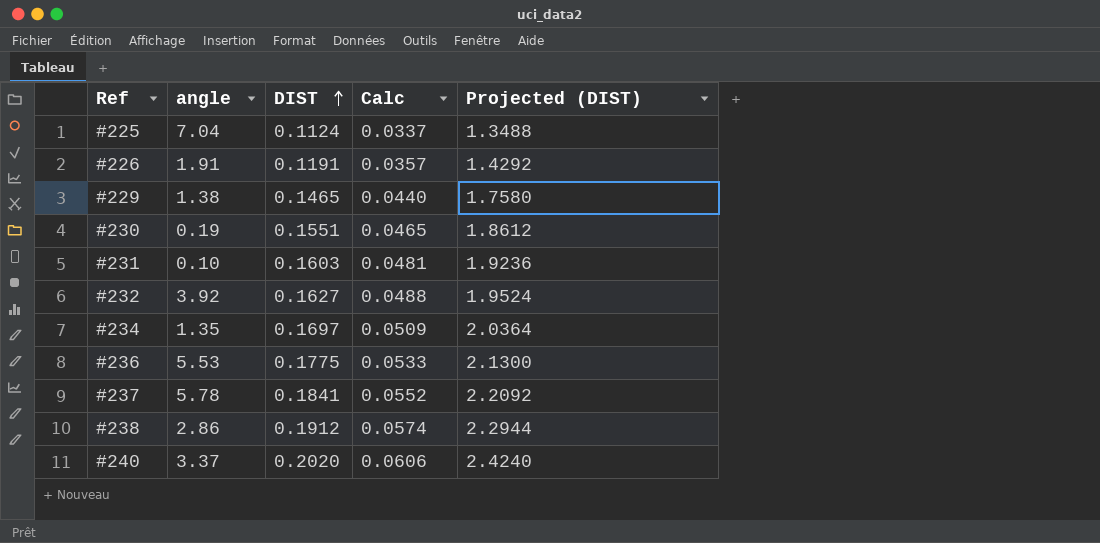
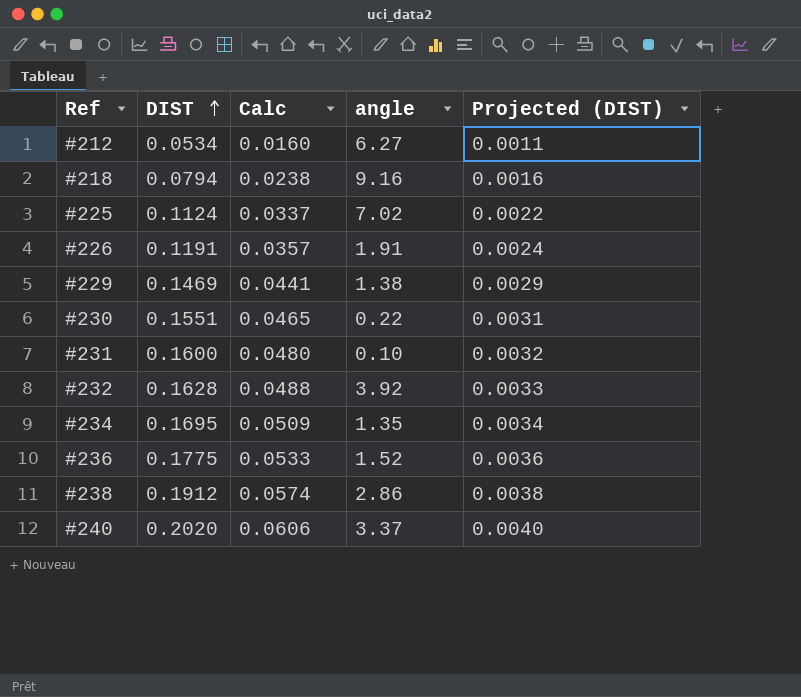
column angle | position: 2 -> 4
column Projected (DIST) | formula: [DIST] * 12 -> [DIST] * 0.02
row #237: 5.78 | 0.1841 | 0.0552 | 2.2092 -> none
row #212: none -> 0.0534 | 0.0160 | 6.27 | 0.0011
row #218: none -> 0.0794 | 0.0238 | 9.16 | 0.0016
#225 | angle: 7.04 -> 7.02
#229 | DIST: 0.1465 -> 0.1469
#229 | Calc: 0.0440 -> 0.0441
#230 | angle: 0.19 -> 0.22
#231 | DIST: 0.1603 -> 0.1600
#231 | Calc: 0.0481 -> 0.0480
#232 | DIST: 0.1627 -> 0.1628
#234 | DIST: 0.1697 -> 0.1695
#236 | angle: 5.53 -> 1.52

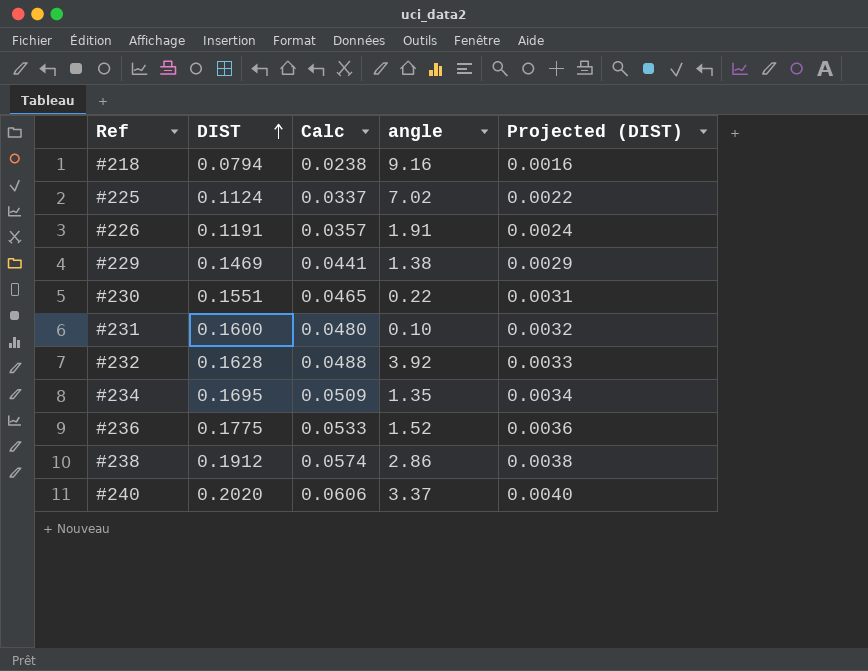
row #212: 0.0534 | 0.0160 | 6.27 | 0.0011 -> none

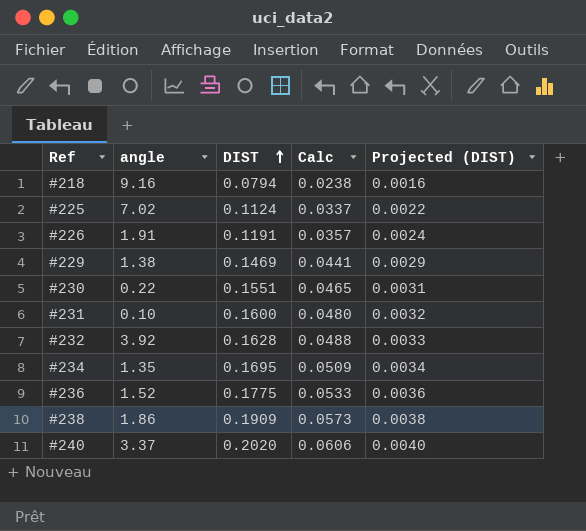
column angle | position: 4 -> 2
#238 | angle: 2.86 -> 1.86
#238 | DIST: 0.1912 -> 0.1909
#238 | Calc: 0.0574 -> 0.0573

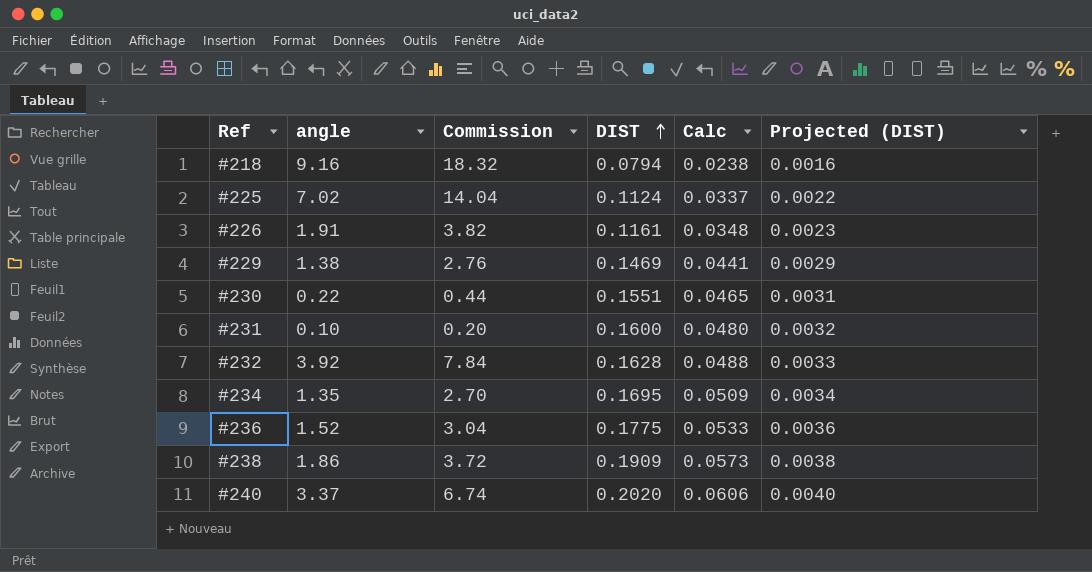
column Commission | formula: none -> [angle] * 2
#226 | DIST: 0.1191 -> 0.1161
#226 | Calc: 0.0357 -> 0.0348
#226 | Projected (DIST): 0.0024 -> 0.0023

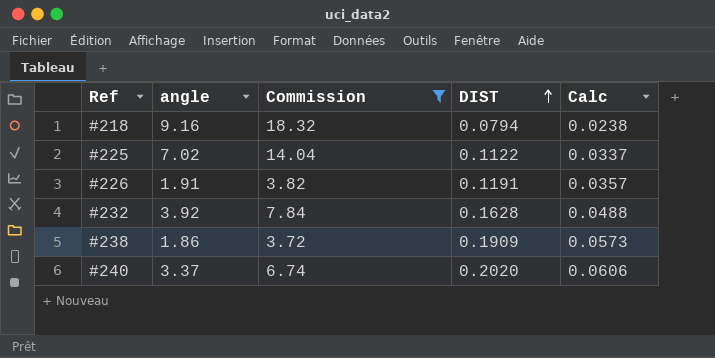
filter: none -> Commission >= 3.72
column Projected (DIST) | formula: [DIST] * 0.02 -> none
#225 | DIST: 0.1124 -> 0.1122
#226 | DIST: 0.1161 -> 0.1191
#226 | Calc: 0.0348 -> 0.0357

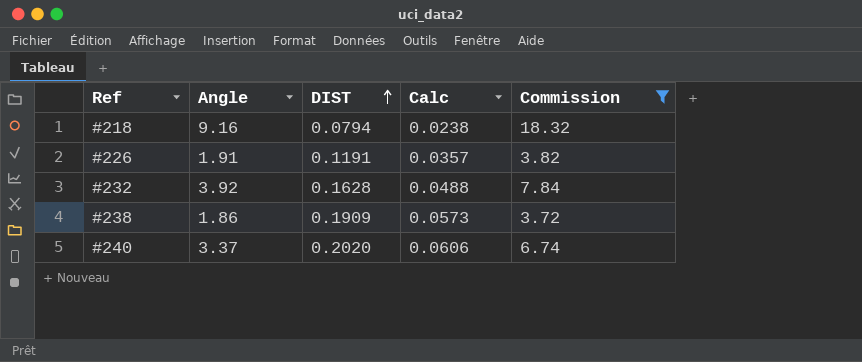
column name: angle -> Angle
column Commission | position: 3 -> 5
row #225: 7.02 | 14.04 | 0.1122 | 0.0337 -> none

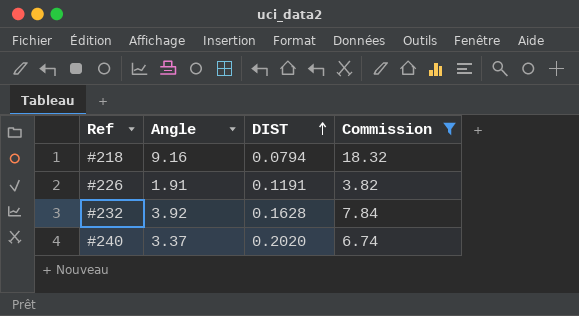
column Calc | formula: [DIST] * 0.3 -> none
row #238: 1.86 | 0.1909 | 0.0573 | 3.72 -> none

